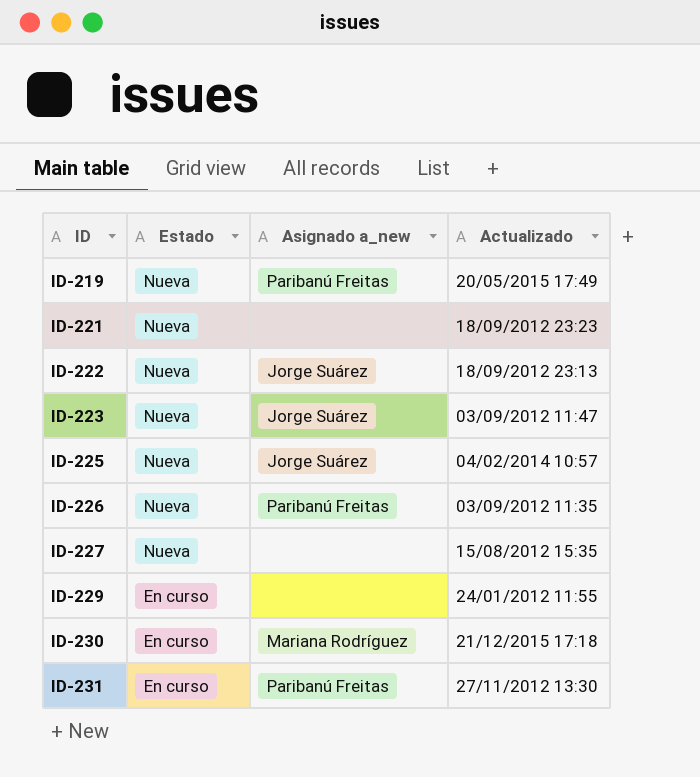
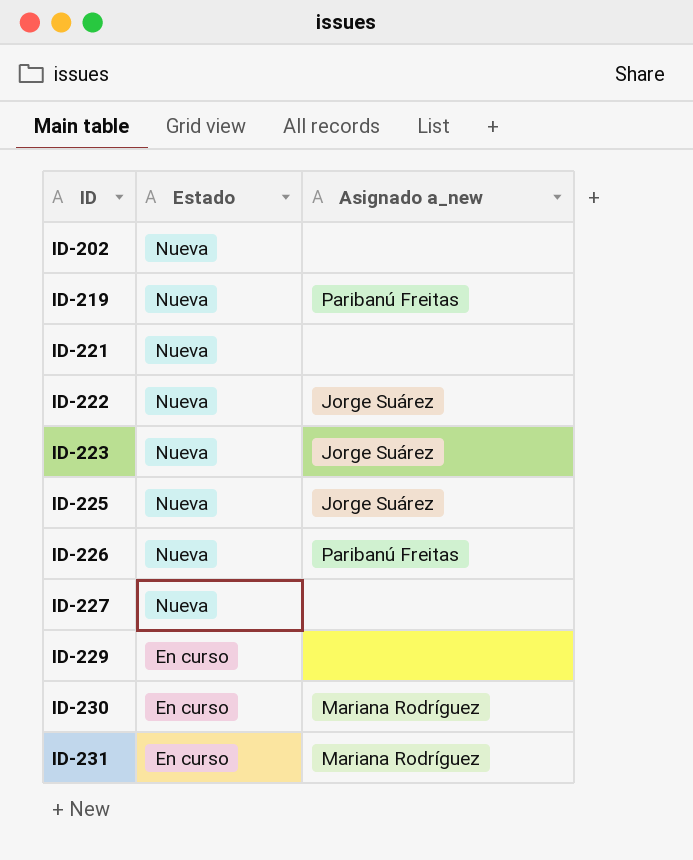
column Actualizado | position: 4 -> none
row ID-202: none -> Nueva | none
ID-231 | Asignado a_new: Paribanú Freitas -> Mariana Rodríguez

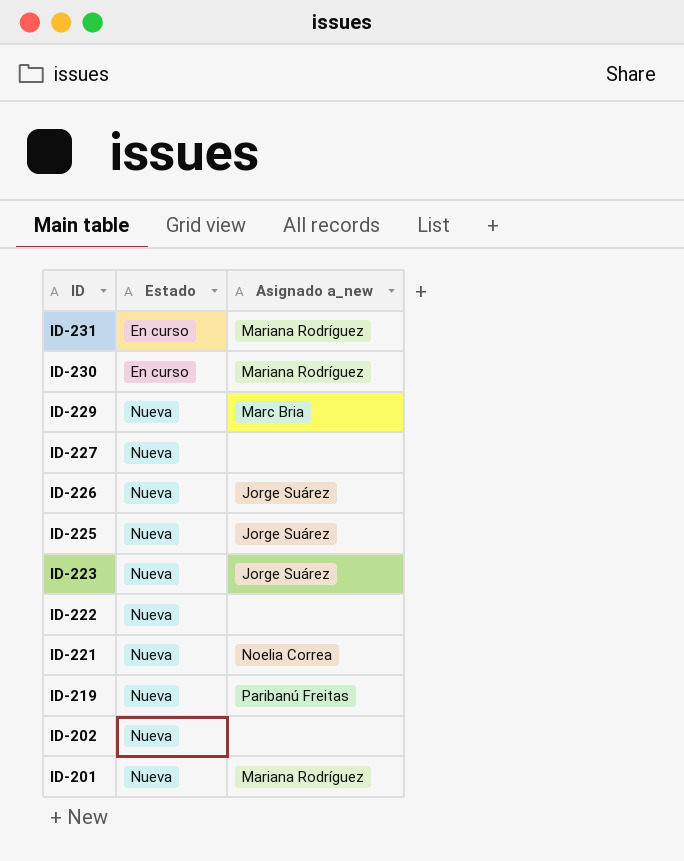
row order: ID ascending -> ID descending
ID-229 | Estado: En curso -> Nueva
ID-229 | Asignado a_new: none -> Marc Bria
ID-226 | Asignado a_new: Paribanú Freitas -> Jorge Suárez
ID-222 | Asignado a_new: Jorge Suárez -> none
ID-221 | Asignado a_new: none -> Noelia Correa
row ID-201: none -> Nueva | Mariana Rodríguez

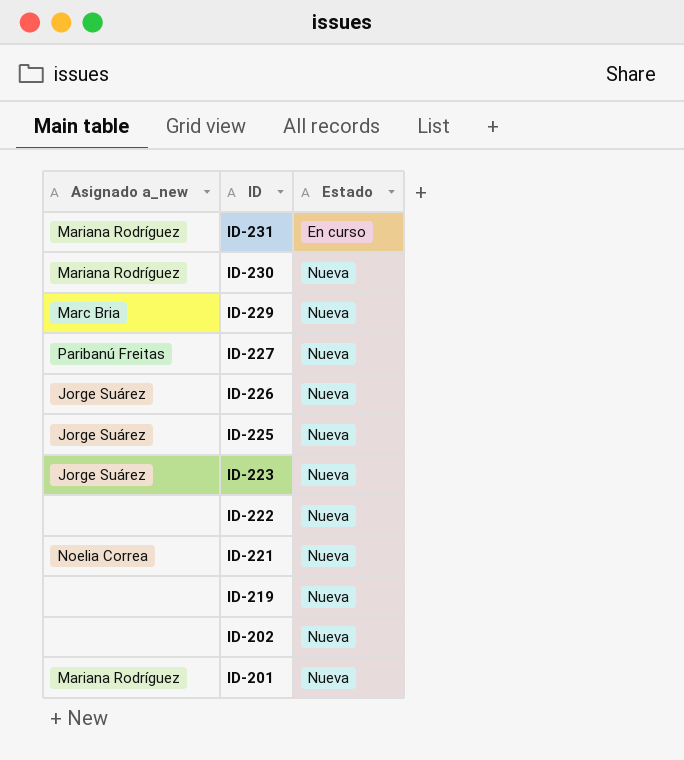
column Asignado a_new | position: 3 -> 1
ID-230 | Estado: En curso -> Nueva
ID-227 | Asignado a_new: none -> Paribanú Freitas
ID-219 | Asignado a_new: Paribanú Freitas -> none

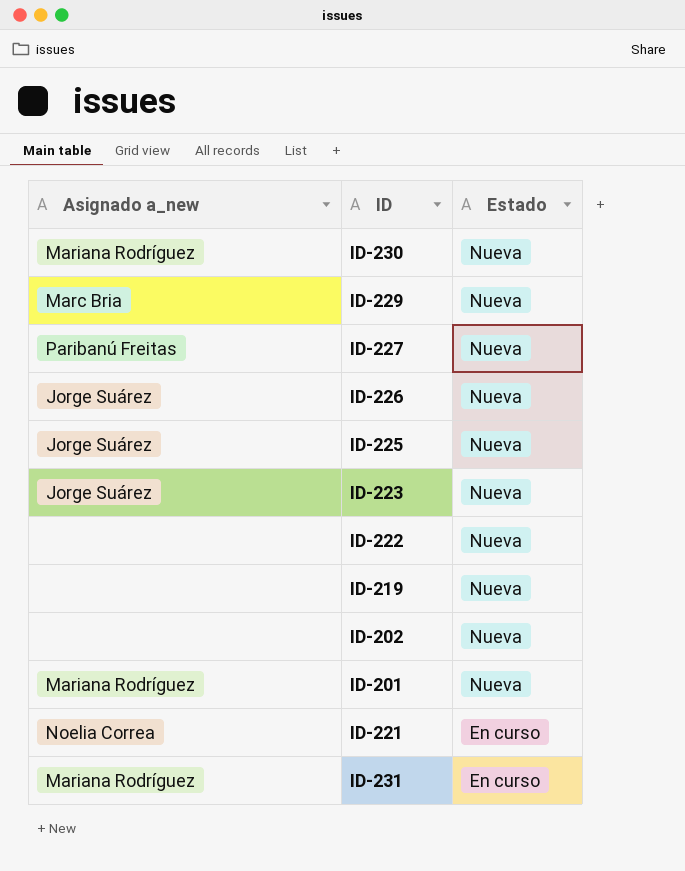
row order: ID descending -> Estado descending
ID-221 | Estado: Nueva -> En curso

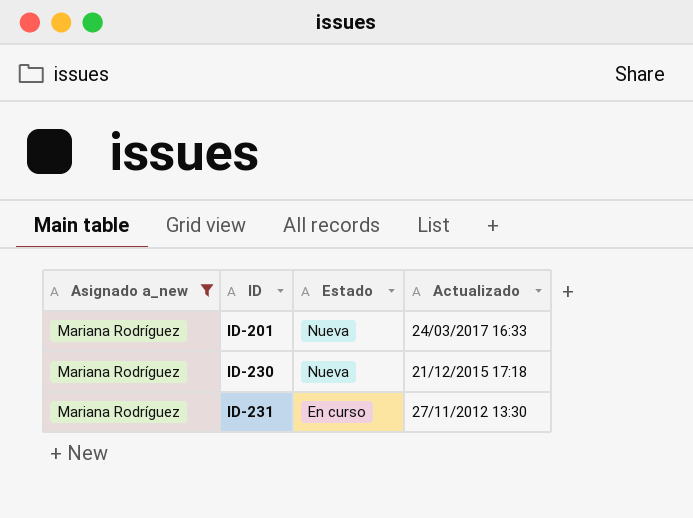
filter: none -> Asignado a_new = Mariana Rodríguez
row order: Estado descending -> ID ascending
column Actualizado | position: none -> 4

